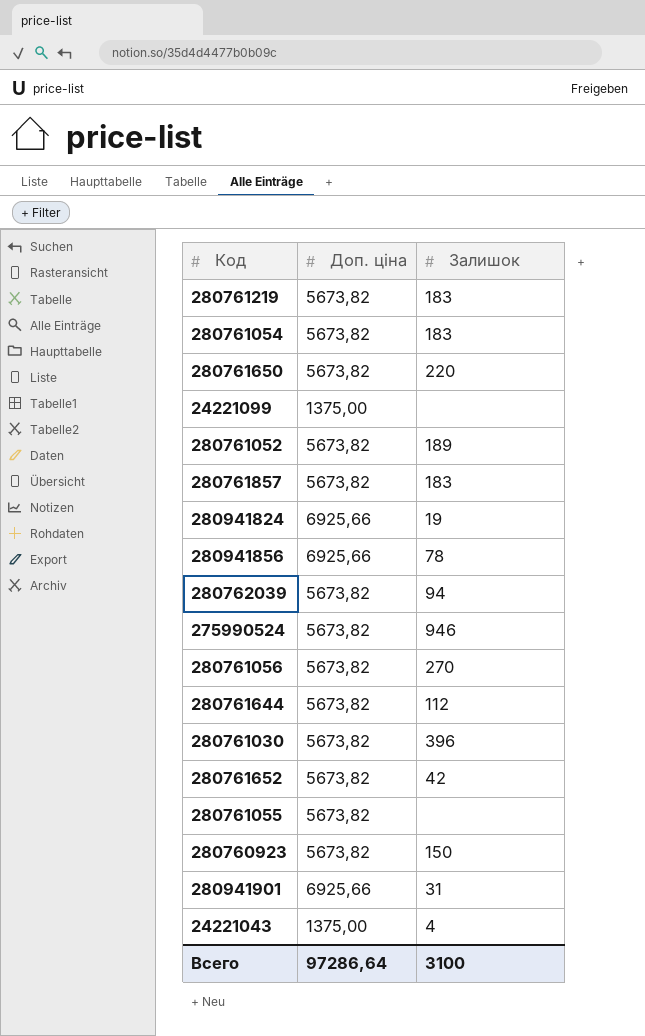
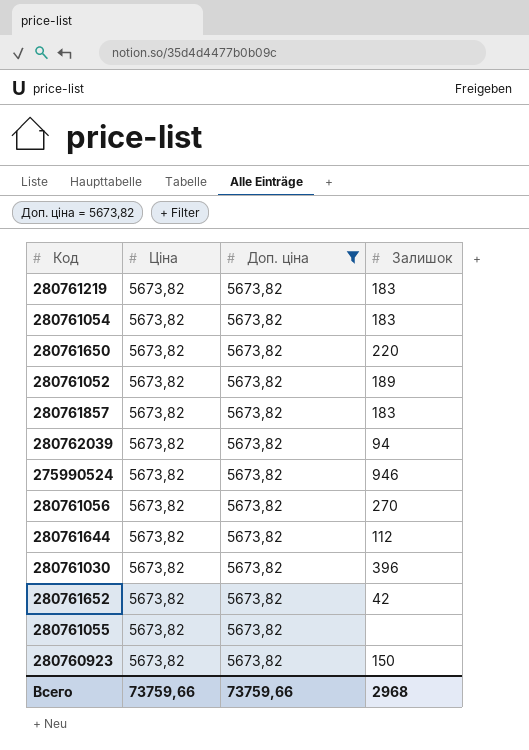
filter: none -> Доп. ціна = 5673,82
column Ціна | position: none -> 2
Всего | Доп. ціна: 97286,64 -> 73759,66
Всего | Залишок: 3100 -> 2968

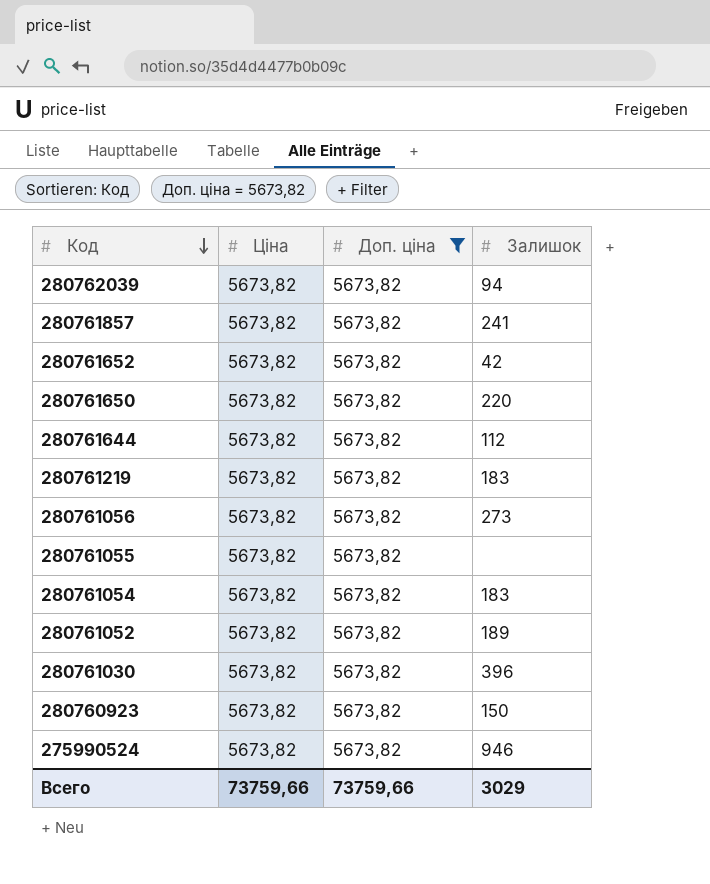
row order: none -> Код descending
280761857 | Залишок: 183 -> 241
280761056 | Залишок: 270 -> 273
Всего | Залишок: 2968 -> 3029

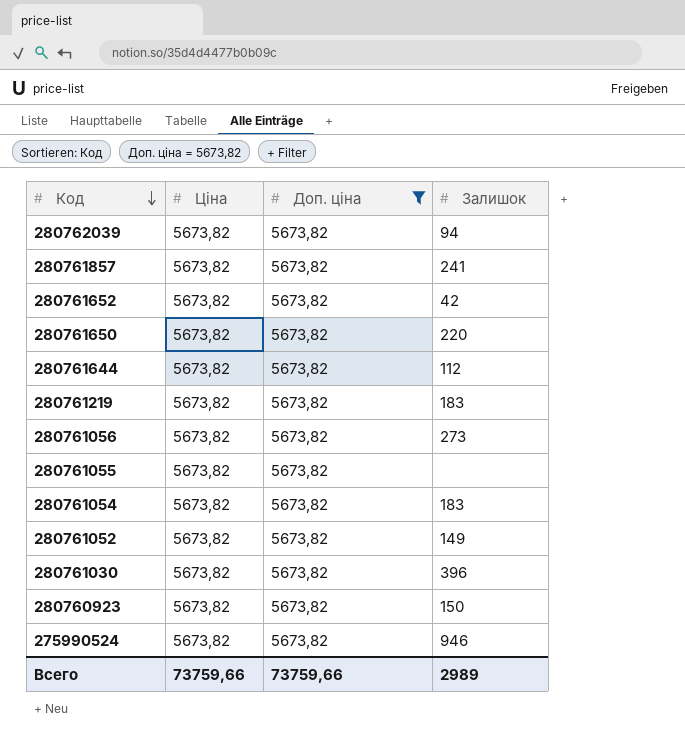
280761052 | Залишок: 189 -> 149
Всего | Залишок: 3029 -> 2989

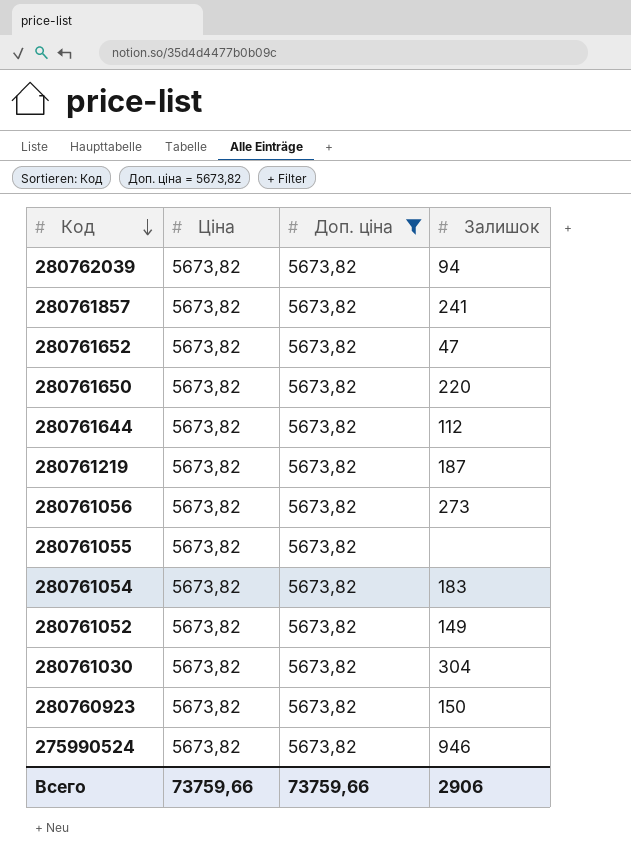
280761652 | Залишок: 42 -> 47
280761219 | Залишок: 183 -> 187
280761030 | Залишок: 396 -> 304
Всего | Залишок: 2989 -> 2906

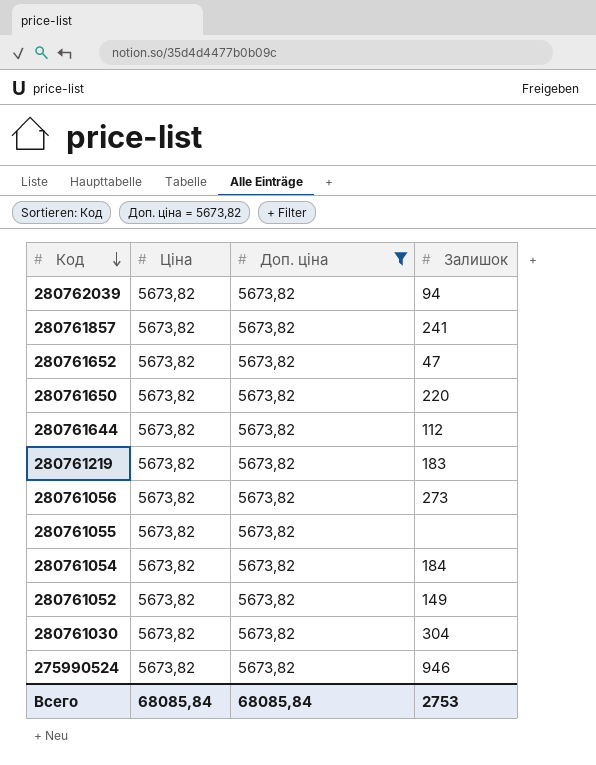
row 280760923: 5673,82 | 5673,82 | 150 -> none
280761219 | Залишок: 187 -> 183
280761054 | Залишок: 183 -> 184
Всего | Ціна: 73759,66 -> 68085,84
Всего | Доп. ціна: 73759,66 -> 68085,84
Всего | Залишок: 2906 -> 2753

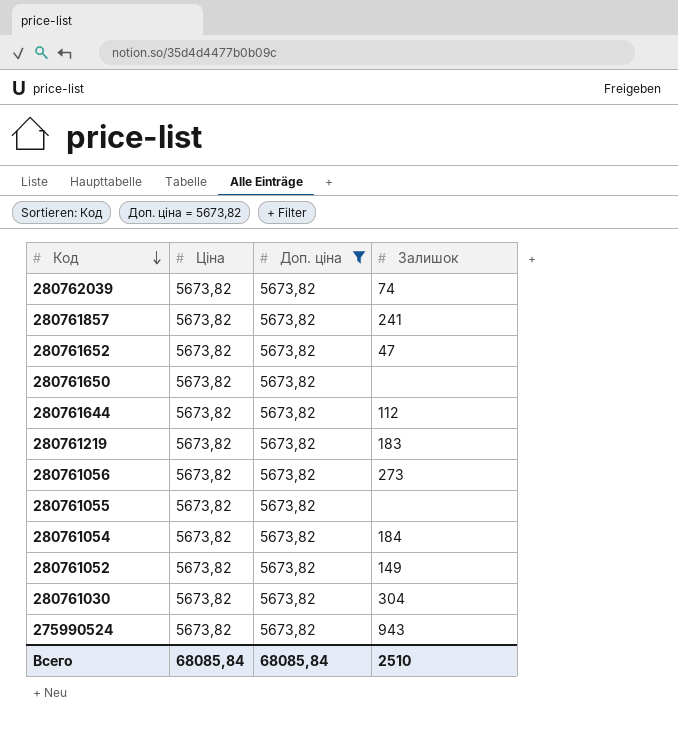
280762039 | Залишок: 94 -> 74
280761650 | Залишок: 220 -> none
275990524 | Залишок: 946 -> 943
Всего | Залишок: 2753 -> 2510

